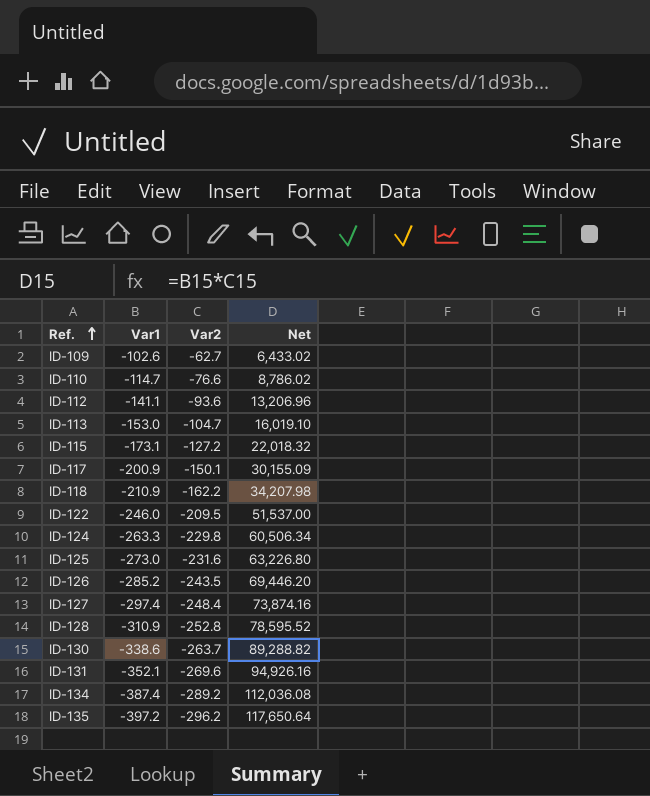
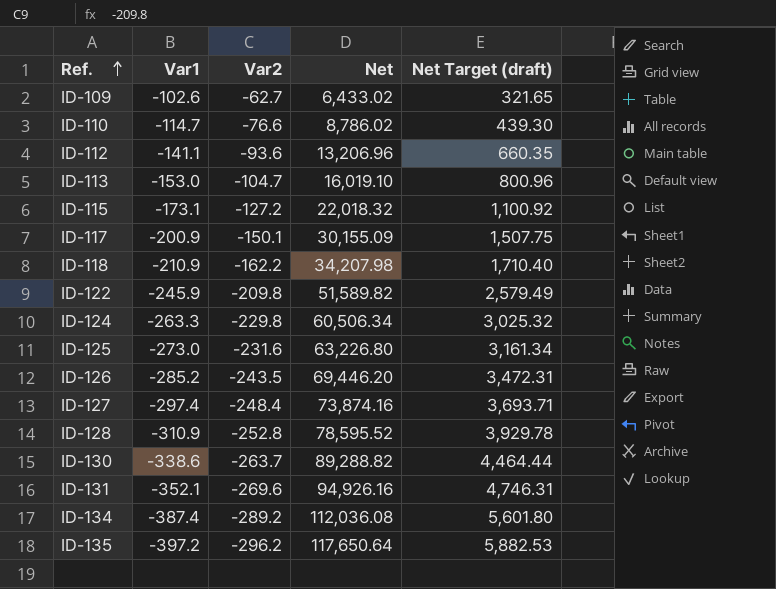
column Net Target (draft) | formula: none -> [Net] * 0.05
ID-122 | Var1: -246.0 -> -245.9
ID-122 | Var2: -209.5 -> -209.8
ID-122 | Net: 51,537.00 -> 51,589.82

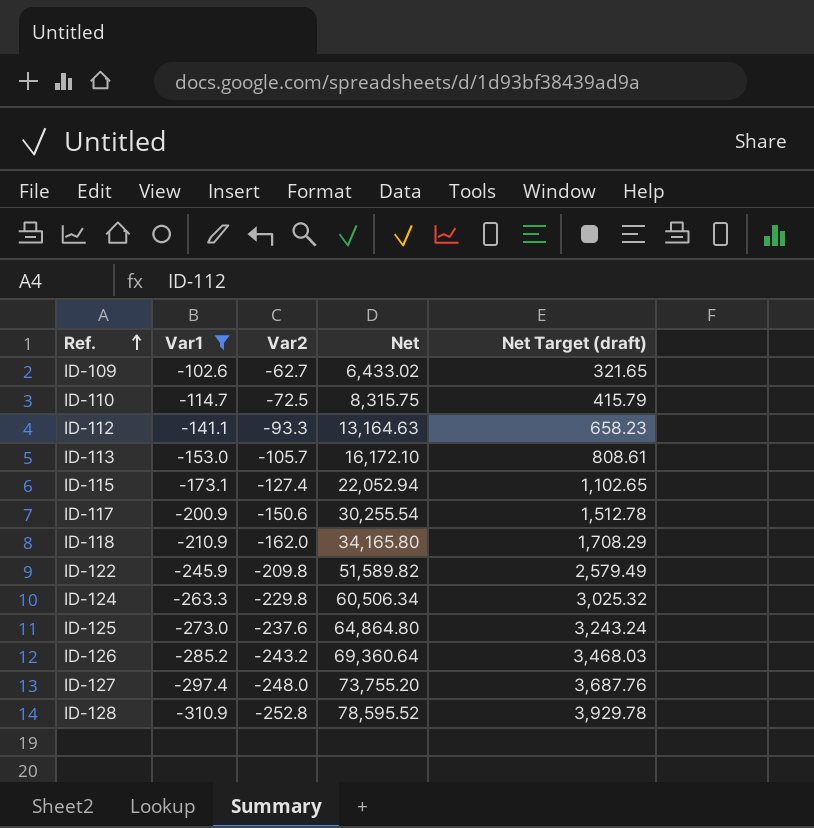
filter: none -> Var1 >= -310.9
ID-110 | Var2: -76.6 -> -72.5
ID-110 | Net: 8,786.02 -> 8,315.75
ID-110 | Net Target (draft): 439.30 -> 415.79
ID-112 | Var2: -93.6 -> -93.3
ID-112 | Net: 13,206.96 -> 13,164.63
ID-112 | Net Target (draft): 660.35 -> 658.23
ID-113 | Var2: -104.7 -> -105.7
ID-113 | Net: 16,019.10 -> 16,172.10
ID-113 | Net Target (draft): 800.96 -> 808.61
ID-115 | Var2: -127.2 -> -127.4
ID-115 | Net: 22,018.32 -> 22,052.94
ID-115 | Net Target (draft): 1,100.92 -> 1,102.65
ID-117 | Var2: -150.1 -> -150.6
ID-117 | Net: 30,155.09 -> 30,255.54
ID-117 | Net Target (draft): 1,507.75 -> 1,512.78
ID-118 | Var2: -162.2 -> -162.0
ID-118 | Net: 34,207.98 -> 34,165.80
ID-118 | Net Target (draft): 1,710.40 -> 1,708.29
ID-125 | Var2: -231.6 -> -237.6
ID-125 | Net: 63,226.80 -> 64,864.80
ID-125 | Net Target (draft): 3,161.34 -> 3,243.24
ID-126 | Var2: -243.5 -> -243.2
ID-126 | Net: 69,446.20 -> 69,360.64
ID-126 | Net Target (draft): 3,472.31 -> 3,468.03
ID-127 | Var2: -248.4 -> -248.0
ID-127 | Net: 73,874.16 -> 73,755.20
ID-127 | Net Target (draft): 3,693.71 -> 3,687.76

